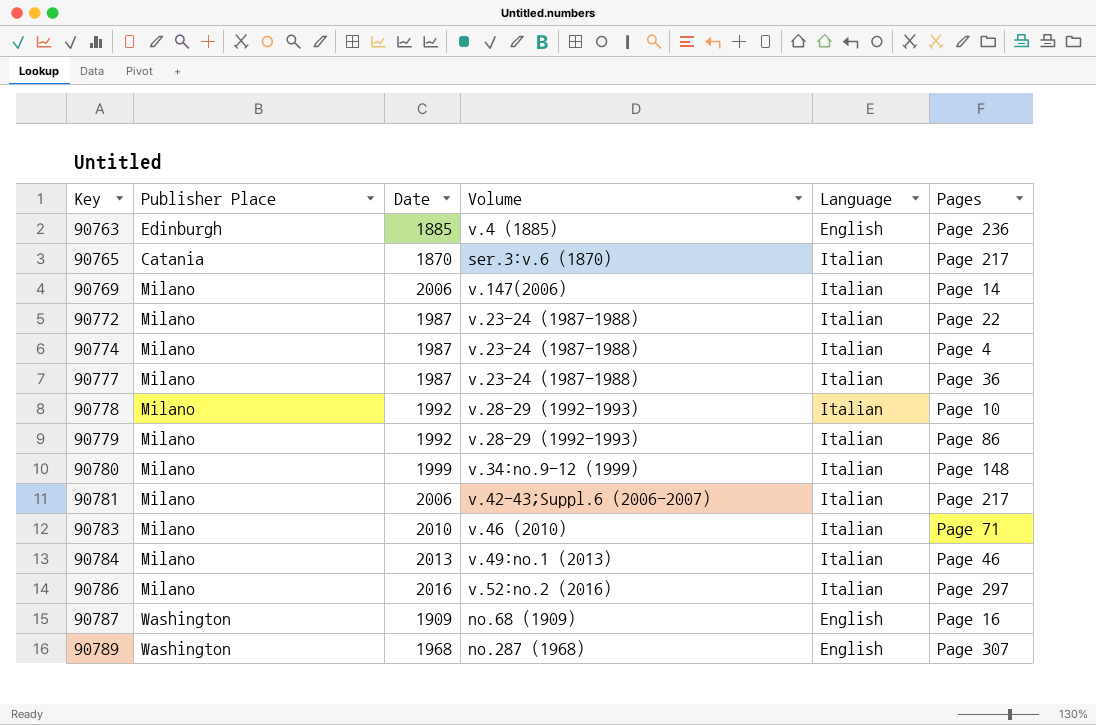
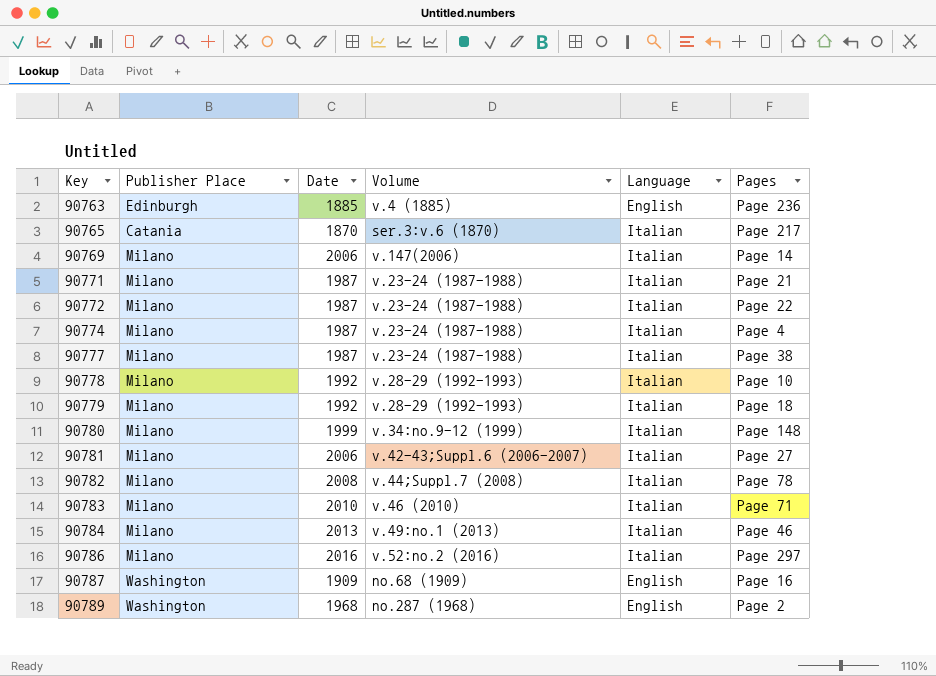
row 90771: none -> Milano | 1987 | v.23-24 (1987-1988) | Italian | Page 21
90777 | Pages: Page 36 -> Page 38
90779 | Pages: Page 86 -> Page 18
90781 | Pages: Page 217 -> Page 27
row 90782: none -> Milano | 2008 | v.44;Suppl.7 (2008) | Italian | Page 78
90789 | Pages: Page 307 -> Page 2

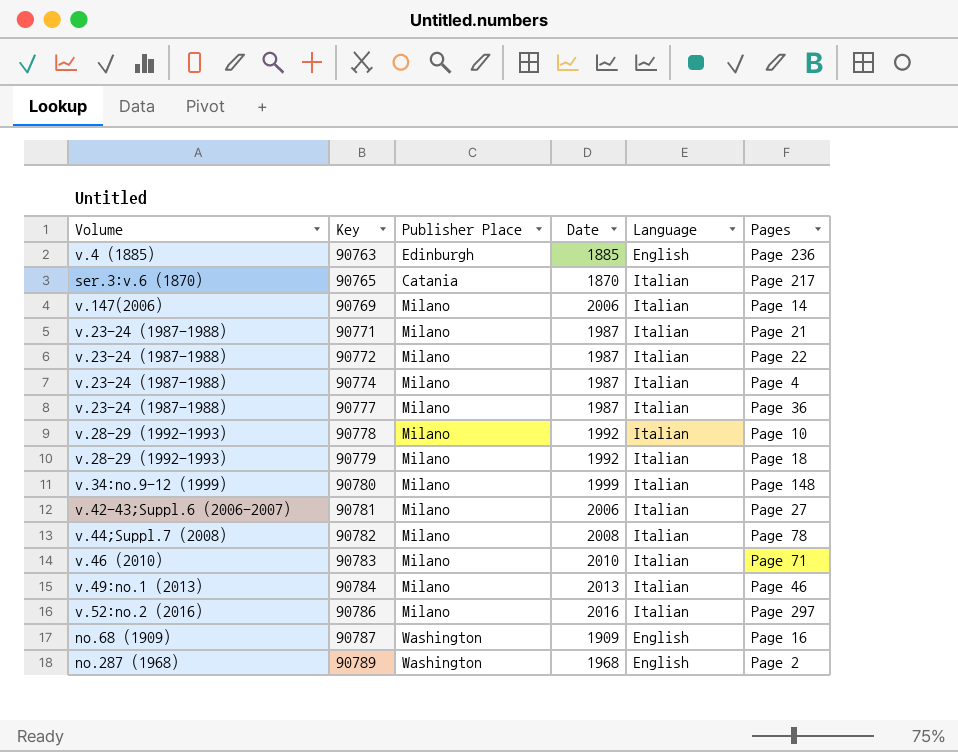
column Volume | position: 4 -> 1
90777 | Pages: Page 38 -> Page 36

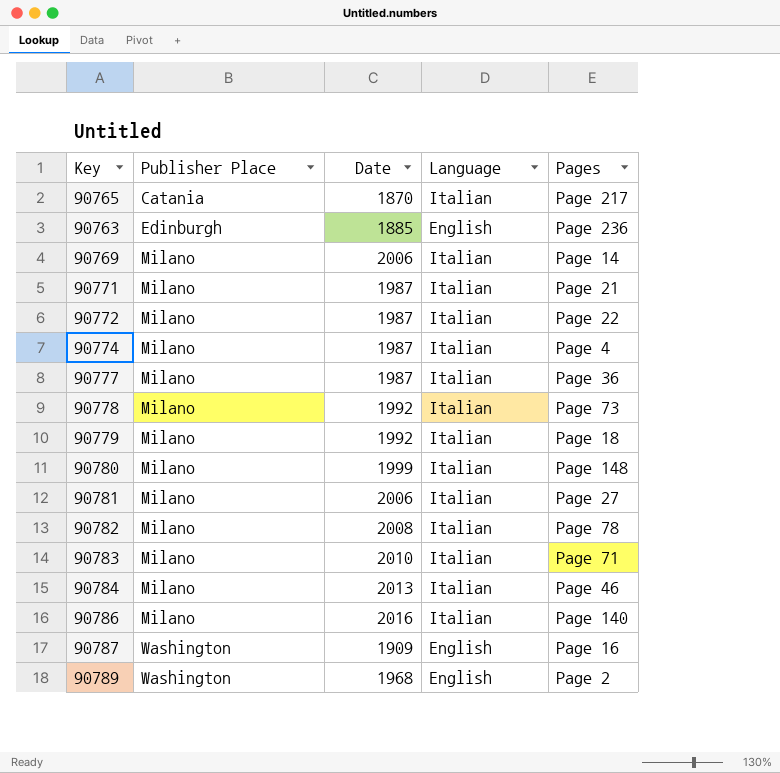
row order: Key ascending -> Publisher Place ascending
column Volume | position: 1 -> none
90778 | Pages: Page 10 -> Page 73
90786 | Pages: Page 297 -> Page 140

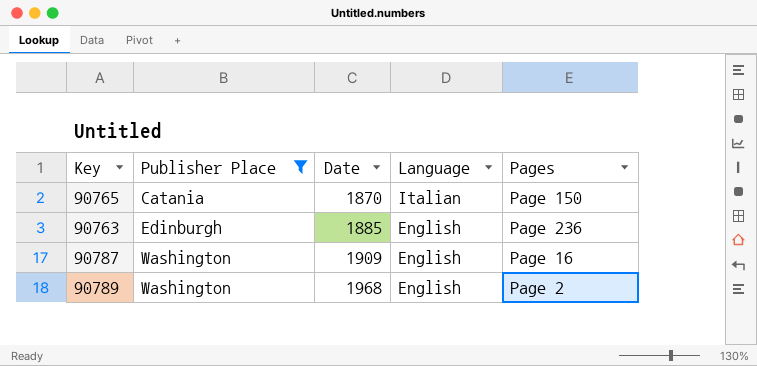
filter: none -> Publisher Place != Milano
90765 | Pages: Page 217 -> Page 150

